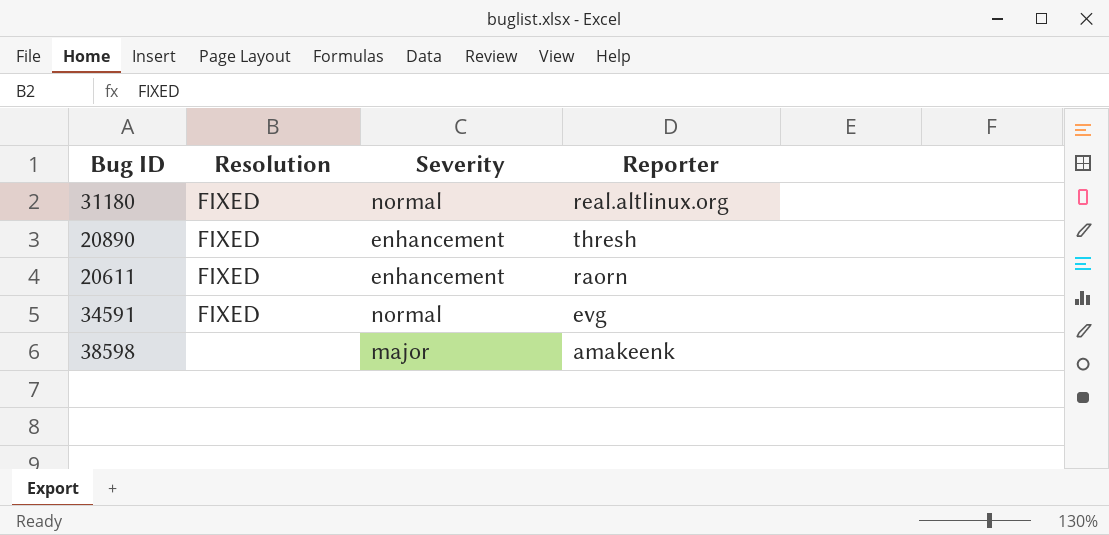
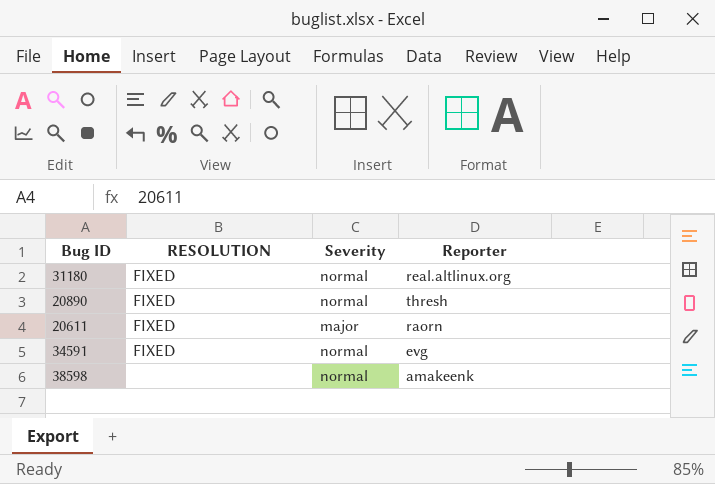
column name: Resolution -> RESOLUTION
20890 | Severity: enhancement -> normal
20611 | Severity: enhancement -> major
38598 | Severity: major -> normal

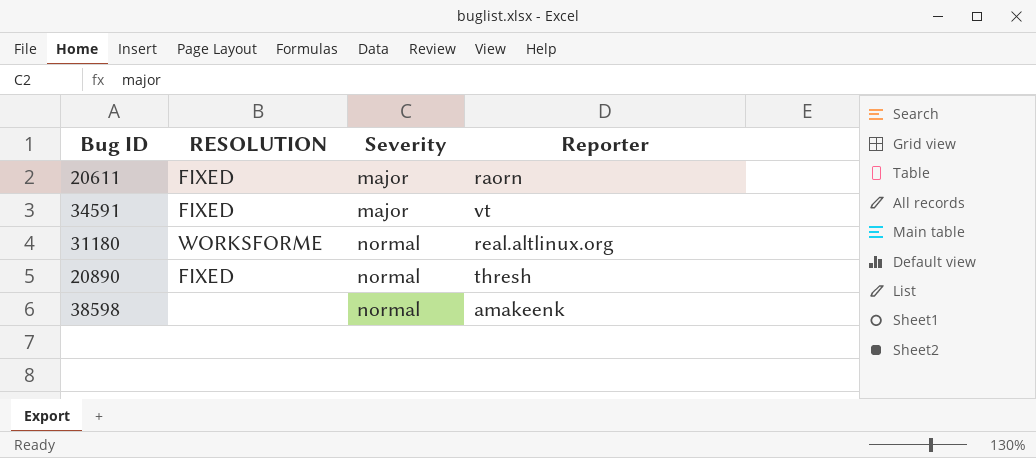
row order: none -> Severity ascending
34591 | Severity: normal -> major
34591 | Reporter: evg -> vt
31180 | RESOLUTION: FIXED -> WORKSFORME

